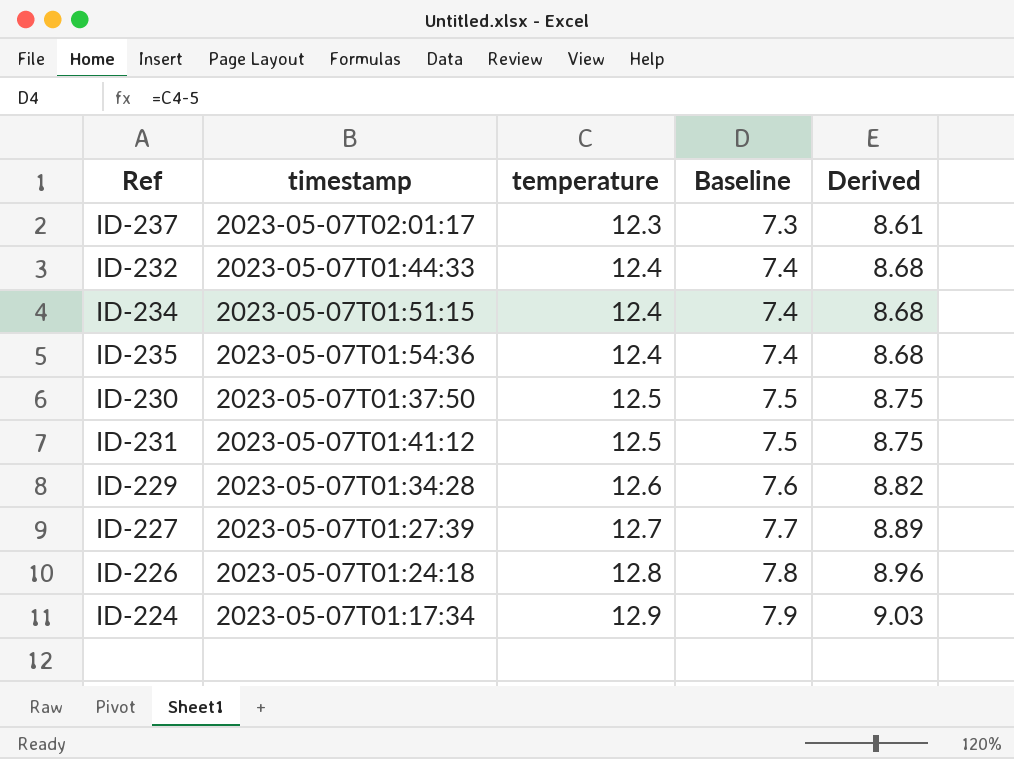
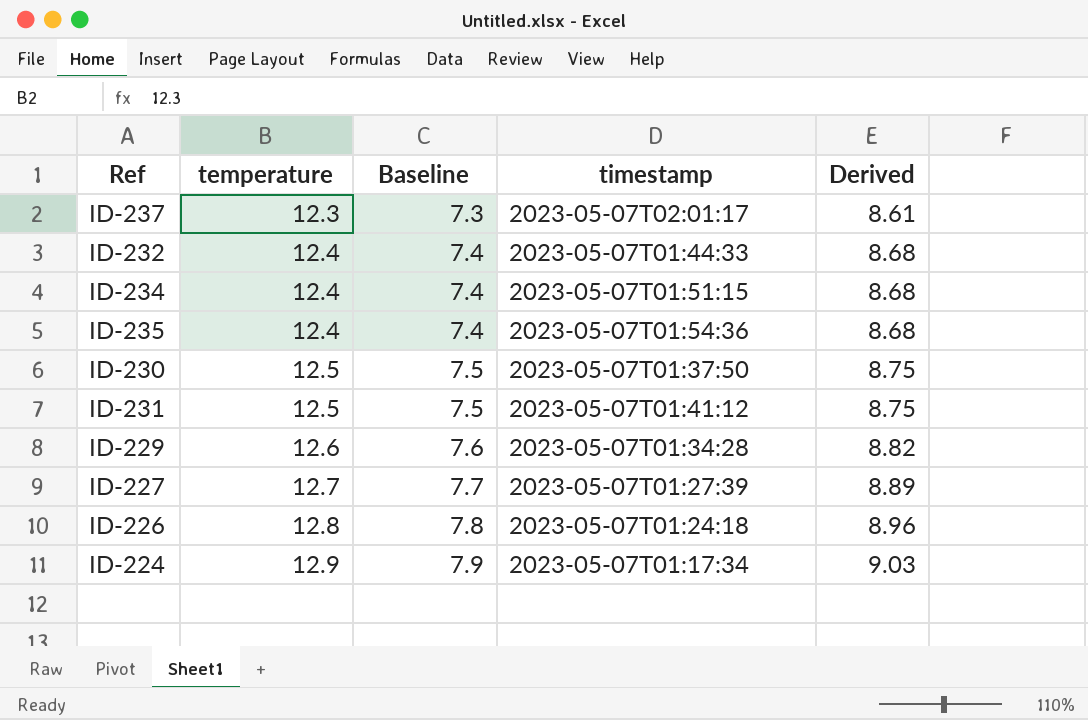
column timestamp | position: 2 -> 4

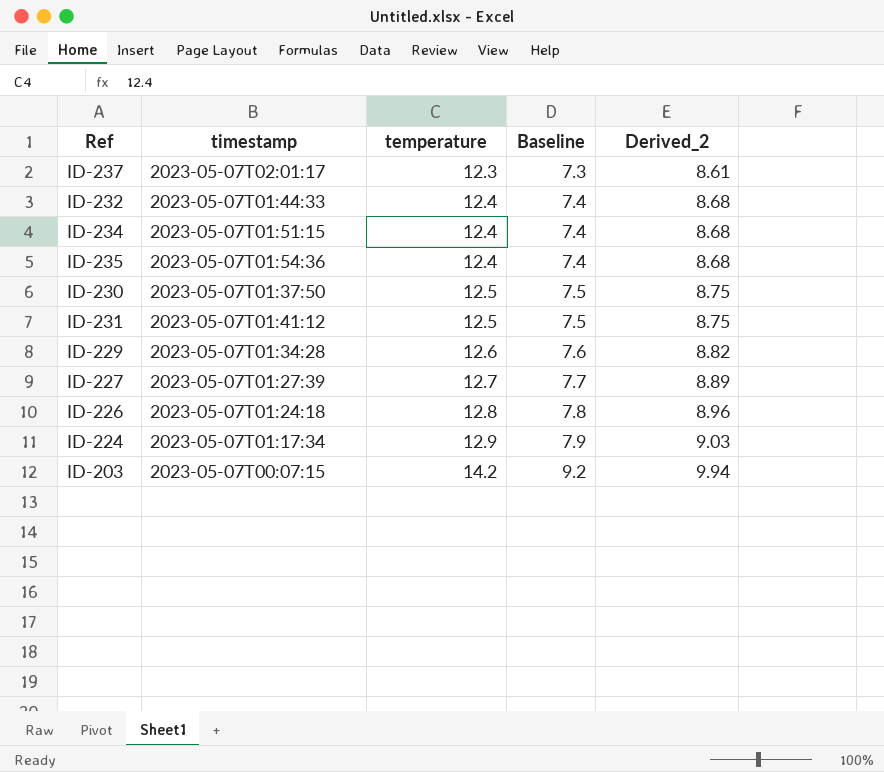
column timestamp | position: 4 -> 2
column name: Derived -> Derived_2
row ID-203: none -> 2023-05-07T00:07:15 | 14.2 | 9.2 | 9.94

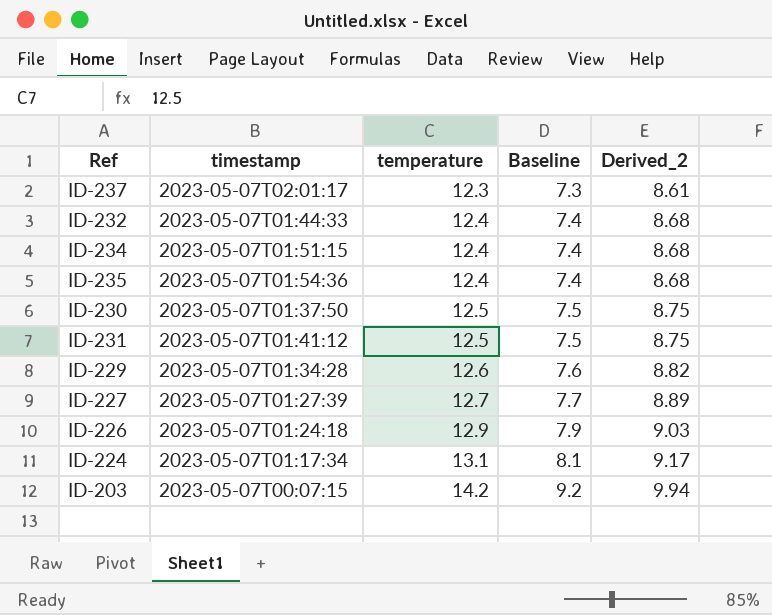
ID-226 | temperature: 12.8 -> 12.9
ID-226 | Baseline: 7.8 -> 7.9
ID-226 | Derived_2: 8.96 -> 9.03
ID-224 | temperature: 12.9 -> 13.1
ID-224 | Baseline: 7.9 -> 8.1
ID-224 | Derived_2: 9.03 -> 9.17

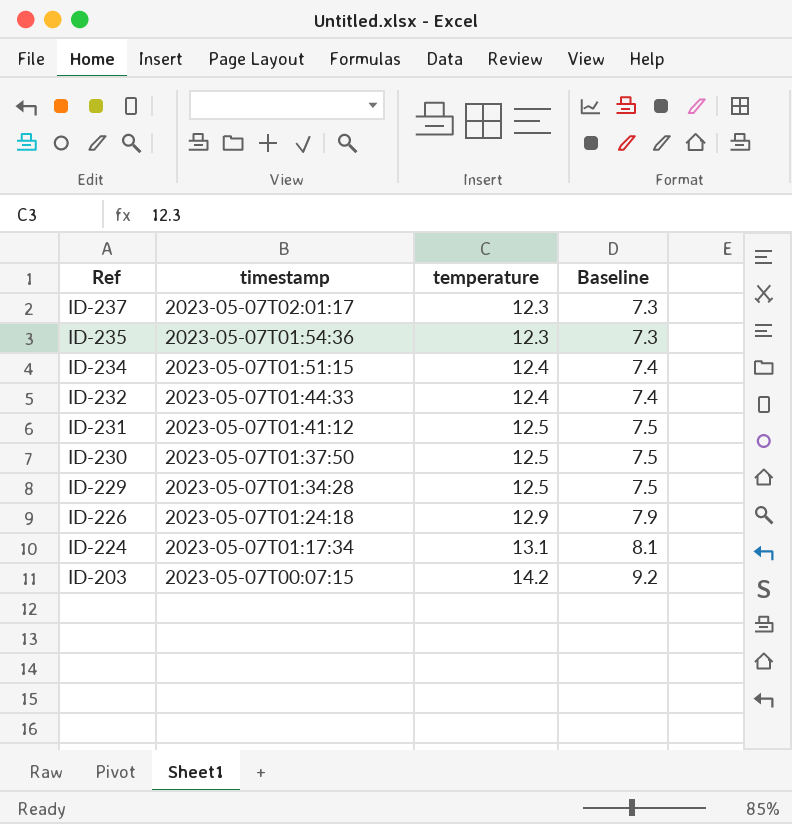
row order: temperature ascending -> Ref descending
column Derived_2 | formula: [temperature] * 0.7 -> none
row ID-227: 2023-05-07T01:27:39 | 12.7 | 7.7 | 8.89 -> none
ID-235 | temperature: 12.4 -> 12.3
ID-235 | Baseline: 7.4 -> 7.3
ID-229 | temperature: 12.6 -> 12.5
ID-229 | Baseline: 7.6 -> 7.5

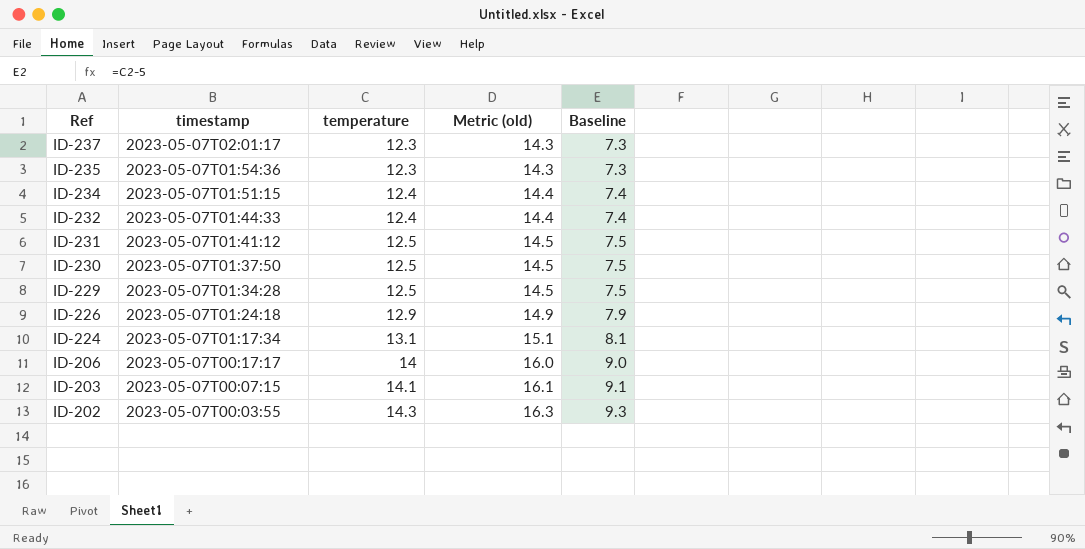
column Metric (old) | formula: none -> [temperature] + 2
row ID-206: none -> 2023-05-07T00:17:17 | 14 | 16.0 | 9.0
ID-203 | temperature: 14.2 -> 14.1
ID-203 | Baseline: 9.2 -> 9.1
row ID-202: none -> 2023-05-07T00:03:55 | 14.3 | 16.3 | 9.3

